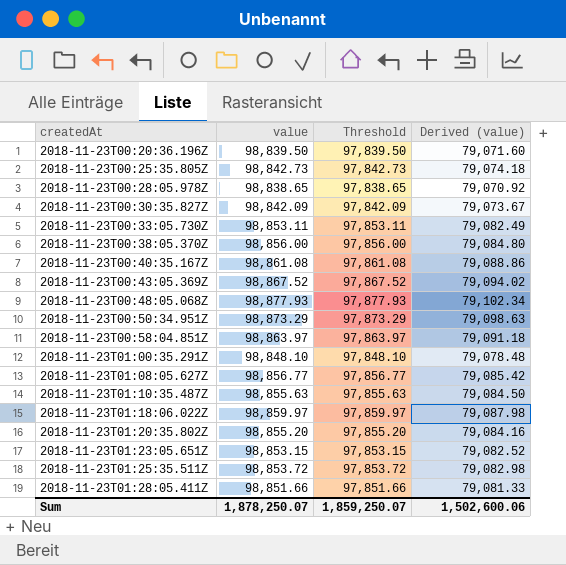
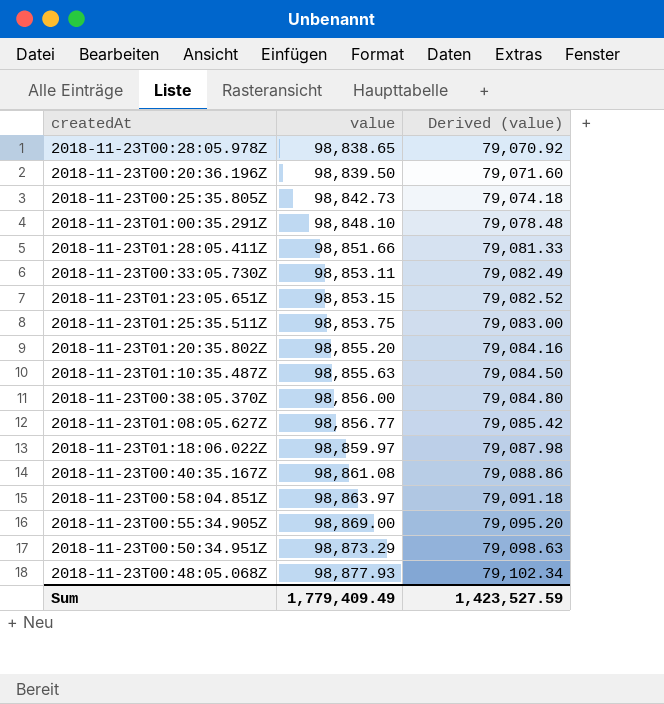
row order: createdAt ascending -> value ascending
column Threshold | formula: [value] - 1000 -> none
row 2018-11-23T00:30:35.827Z: 98,842.09 | 97,842.09 | 79,073.67 -> none
row 2018-11-23T00:43:05.369Z: 98,867.52 | 97,867.52 | 79,094.02 -> none
2018-11-23T01:25:35.511Z | value: 98,853.72 -> 98,853.75
2018-11-23T01:25:35.511Z | Derived (value): 79,082.98 -> 79,083.00
row 2018-11-23T00:55:34.905Z: none -> 98,869.00 | 79,095.20
Sum | value: 1,878,250.07 -> 1,779,409.49
Sum | Derived (value): 1,502,600.06 -> 1,423,527.59

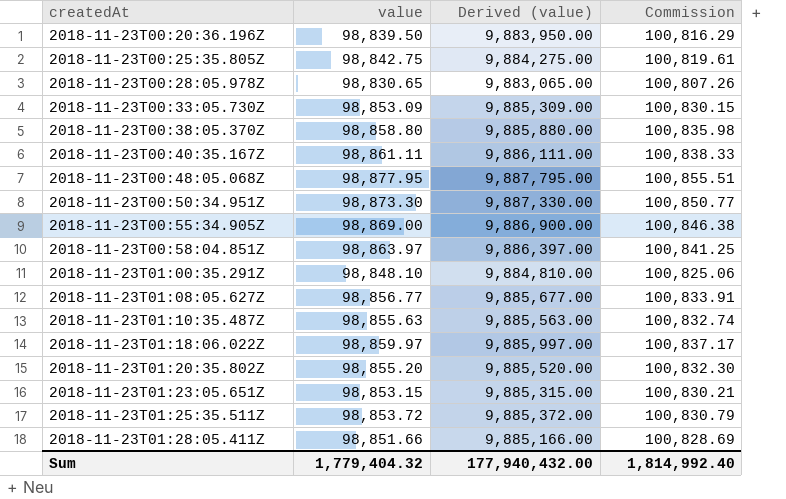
row order: value ascending -> createdAt ascending
column Derived (value) | formula: [value] * 0.8 -> [value] * 100
column Commission | formula: none -> [value] * 1.02
2018-11-23T00:25:35.805Z | value: 98,842.73 -> 98,842.75
2018-11-23T00:28:05.978Z | value: 98,838.65 -> 98,830.65
2018-11-23T00:33:05.730Z | value: 98,853.11 -> 98,853.09
2018-11-23T00:38:05.370Z | value: 98,856.00 -> 98,858.80
2018-11-23T00:40:35.167Z | value: 98,861.08 -> 98,861.11
2018-11-23T00:48:05.068Z | value: 98,877.93 -> 98,877.95
2018-11-23T00:50:34.951Z | value: 98,873.29 -> 98,873.30
2018-11-23T01:25:35.511Z | value: 98,853.75 -> 98,853.72
Sum | value: 1,779,409.49 -> 1,779,404.32
Sum | Derived (value): 1,423,527.59 -> 177,940,432.00

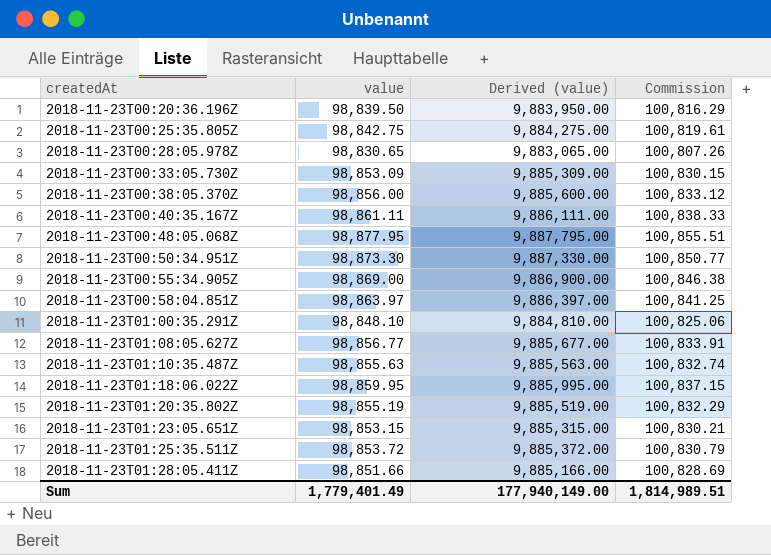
2018-11-23T00:38:05.370Z | value: 98,858.80 -> 98,856.00
2018-11-23T00:38:05.370Z | Derived (value): 9,885,880.00 -> 9,885,600.00
2018-11-23T00:38:05.370Z | Commission: 100,835.98 -> 100,833.12
2018-11-23T01:18:06.022Z | value: 98,859.97 -> 98,859.95
2018-11-23T01:18:06.022Z | Derived (value): 9,885,997.00 -> 9,885,995.00
2018-11-23T01:18:06.022Z | Commission: 100,837.17 -> 100,837.15
2018-11-23T01:20:35.802Z | value: 98,855.20 -> 98,855.19
2018-11-23T01:20:35.802Z | Derived (value): 9,885,520.00 -> 9,885,519.00
2018-11-23T01:20:35.802Z | Commission: 100,832.30 -> 100,832.29
Sum | value: 1,779,404.32 -> 1,779,401.49
Sum | Derived (value): 177,940,432.00 -> 177,940,149.00
Sum | Commission: 1,814,992.40 -> 1,814,989.51

